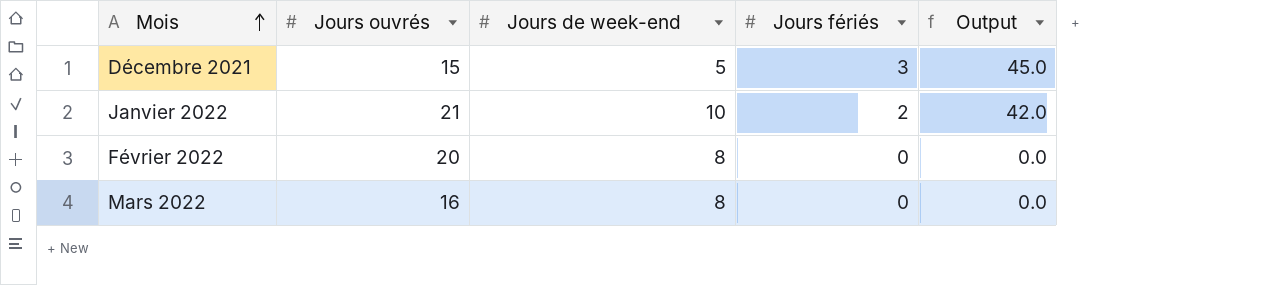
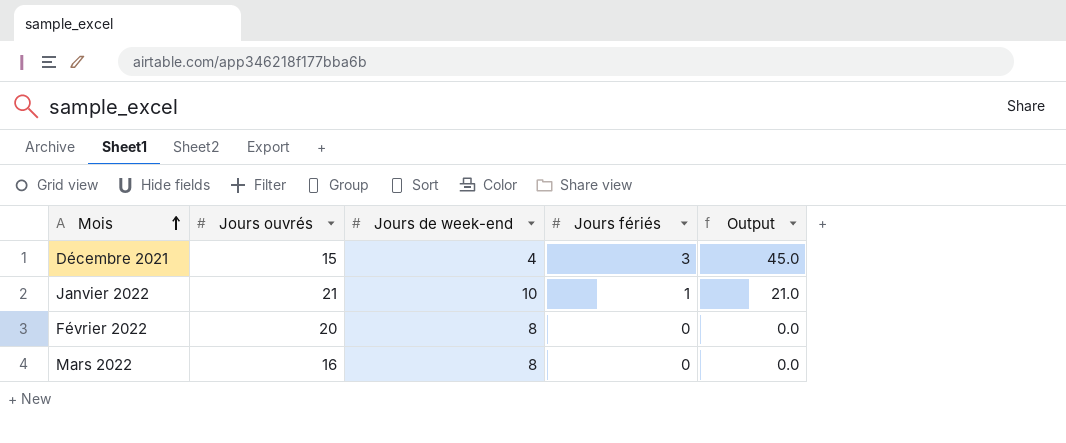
Décembre 2021 | Jours de week-end: 5 -> 4
Janvier 2022 | Jours fériés: 2 -> 1
Janvier 2022 | Output: 42.0 -> 21.0

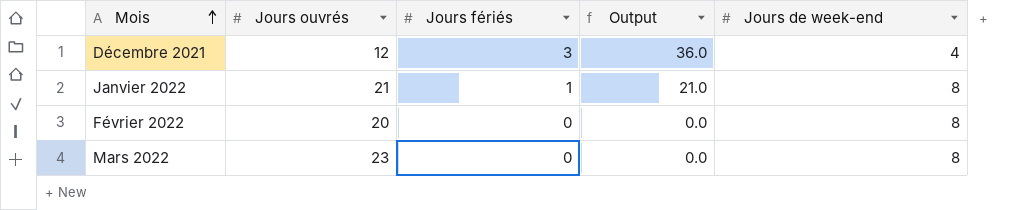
column Jours de week-end | position: 3 -> 5
Décembre 2021 | Jours ouvrés: 15 -> 12
Décembre 2021 | Output: 45.0 -> 36.0
Janvier 2022 | Jours de week-end: 10 -> 8
Mars 2022 | Jours ouvrés: 16 -> 23

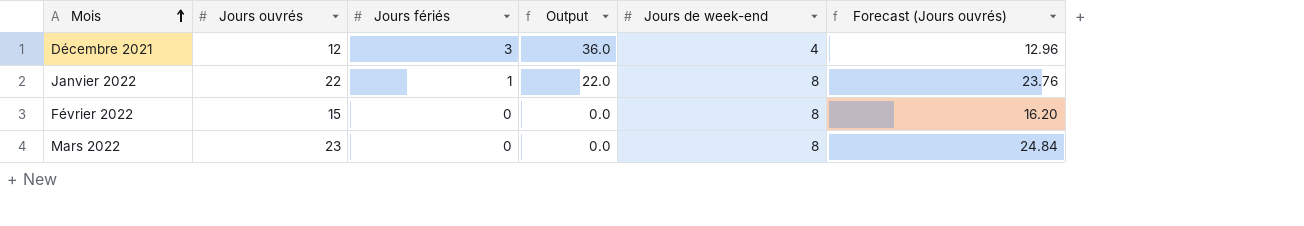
column Forecast (Jours ouvrés) | formula: none -> [Jours ouvrés] * 1.08
Janvier 2022 | Jours ouvrés: 21 -> 22
Janvier 2022 | Output: 21.0 -> 22.0
Février 2022 | Jours ouvrés: 20 -> 15

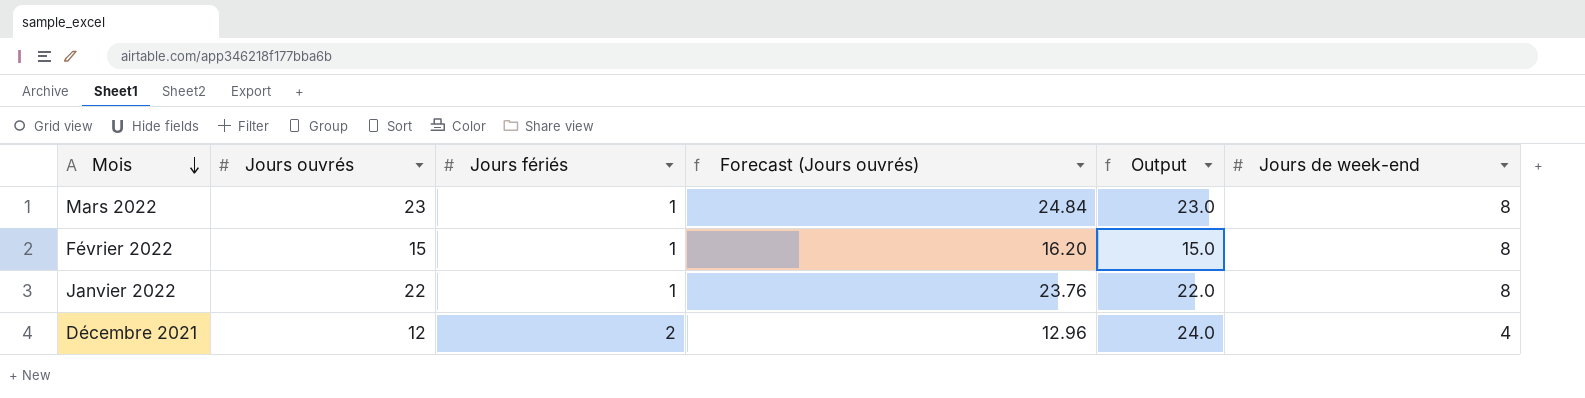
row order: Mois ascending -> Mois descending
column Forecast (Jours ouvrés) | position: 6 -> 4
Mars 2022 | Jours fériés: 0 -> 1
Mars 2022 | Output: 0.0 -> 23.0
Février 2022 | Jours fériés: 0 -> 1
Février 2022 | Output: 0.0 -> 15.0
Décembre 2021 | Jours fériés: 3 -> 2
Décembre 2021 | Output: 36.0 -> 24.0

